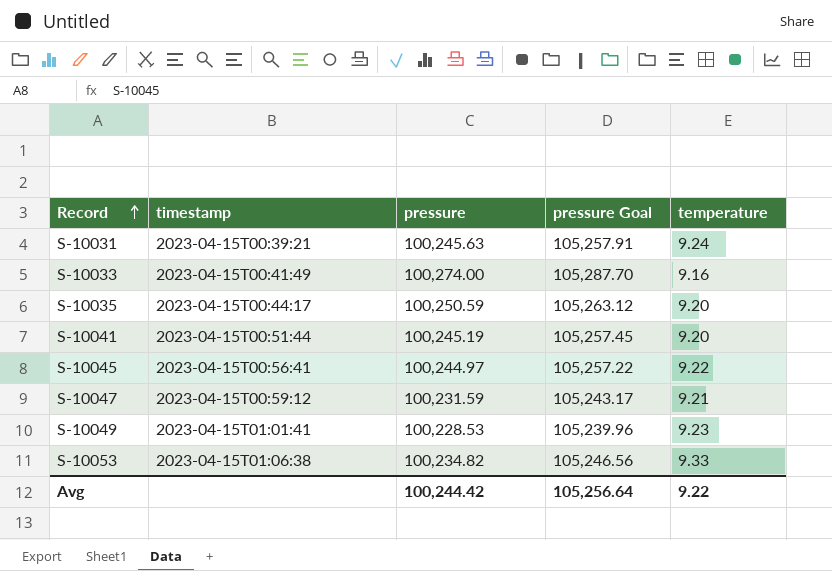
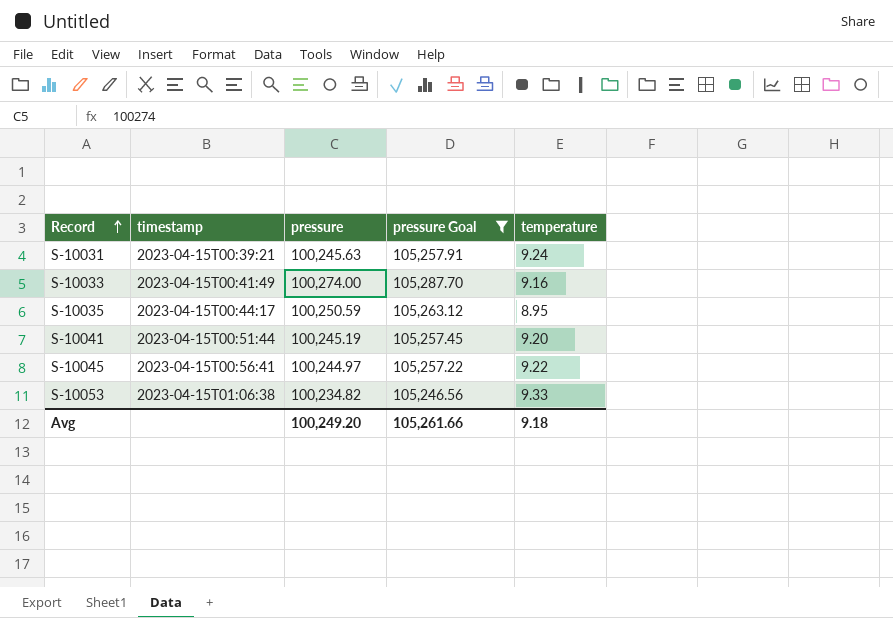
filter: none -> pressure Goal >= 105,246.56
S-10035 | temperature: 9.20 -> 8.95
Avg | pressure: 100,244.42 -> 100,249.20
Avg | pressure Goal: 105,256.64 -> 105,261.66
Avg | temperature: 9.22 -> 9.18

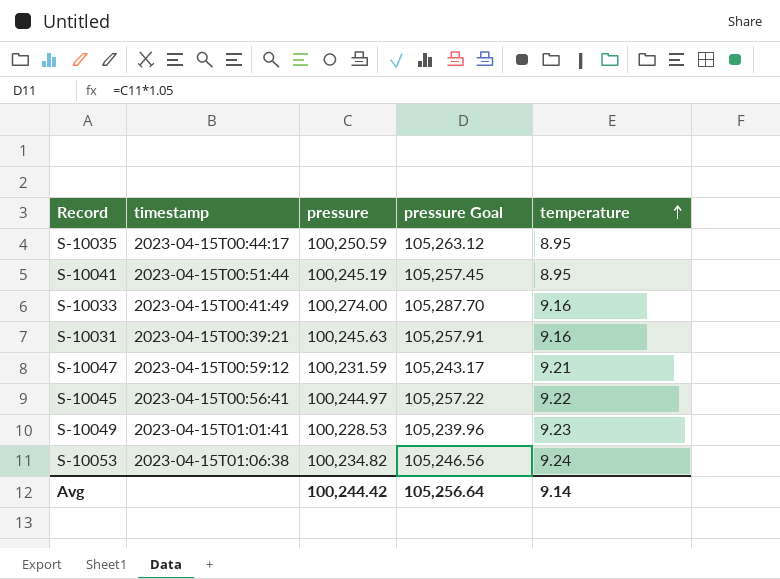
filter: pressure Goal >= 105,246.56 -> none
row order: Record ascending -> temperature ascending
S-10041 | temperature: 9.20 -> 8.95
S-10031 | temperature: 9.24 -> 9.16
S-10053 | temperature: 9.33 -> 9.24
Avg | pressure: 100,249.20 -> 100,244.42
Avg | pressure Goal: 105,261.66 -> 105,256.64
Avg | temperature: 9.18 -> 9.14

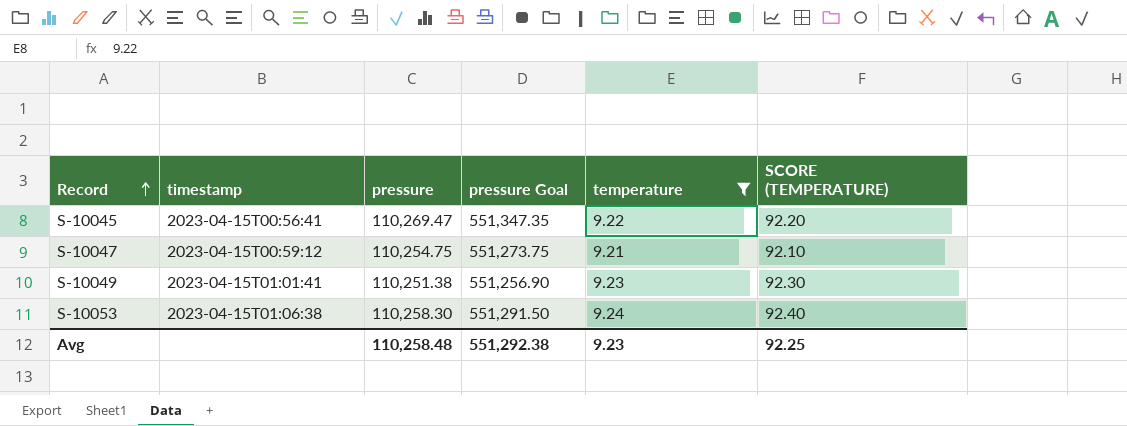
filter: none -> temperature >= 9.21
row order: temperature ascending -> Record ascending
column pressure Goal | formula: [pressure] * 1.05 -> [pressure] * 5
column SCORE (TEMPERATURE) | formula: none -> [temperature] * 10
S-10045 | pressure: 100,244.97 -> 110,269.47
S-10047 | pressure: 100,231.59 -> 110,254.75
S-10049 | pressure: 100,228.53 -> 110,251.38
S-10053 | pressure: 100,234.82 -> 110,258.30
Avg | pressure: 100,244.42 -> 110,258.48
Avg | pressure Goal: 105,256.64 -> 551,292.38
Avg | temperature: 9.14 -> 9.23

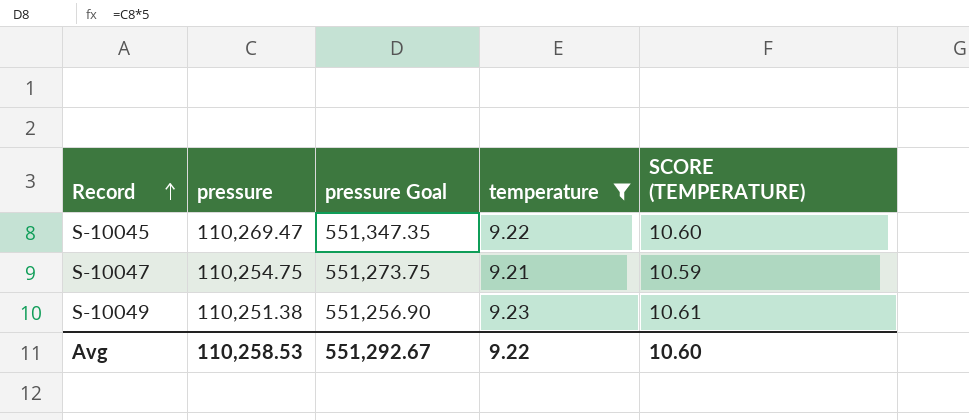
column timestamp | position: 2 -> none
column SCORE (TEMPERATURE) | formula: [temperature] * 10 -> [temperature] * 1.15
row S-10053: 2023-04-15T01:06:38 | 110,258.30 | 551,291.50 | 9.24 | 92.40 -> none
Avg | pressure: 110,258.48 -> 110,258.53
Avg | pressure Goal: 551,292.38 -> 551,292.67
Avg | temperature: 9.23 -> 9.22
Avg | SCORE (TEMPERATURE): 92.25 -> 10.60

